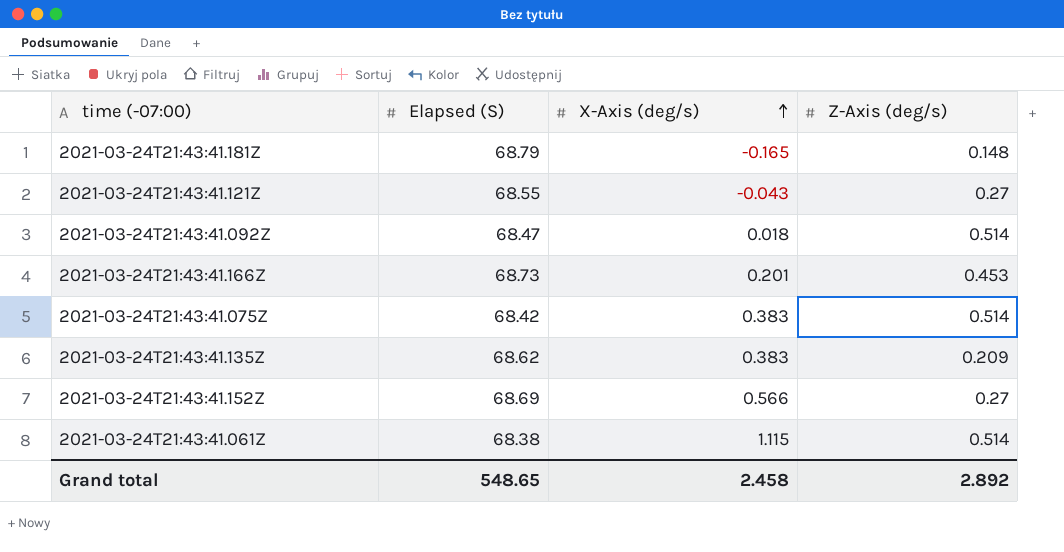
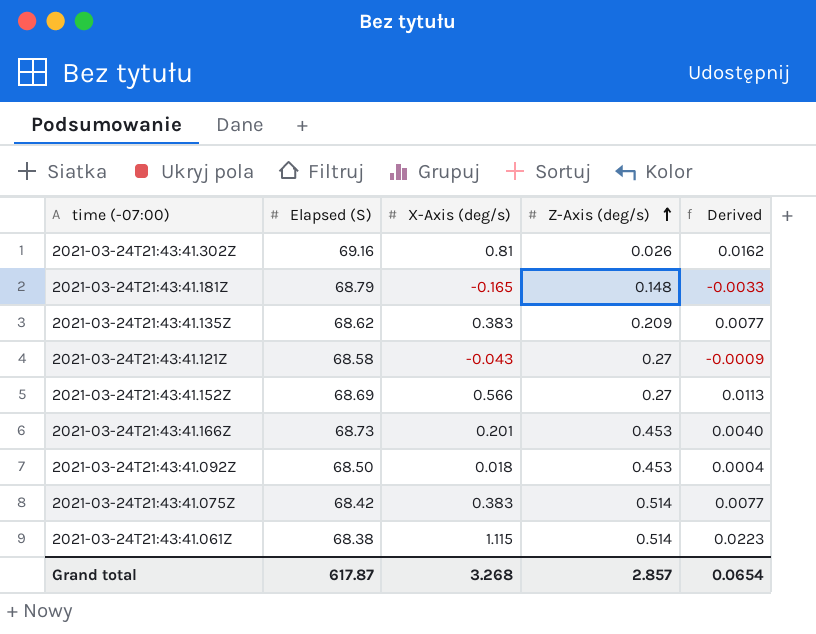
row order: X-Axis (deg/s) ascending -> Z-Axis (deg/s) ascending
column Derived | formula: none -> [X-Axis (deg/s)] * 0.02
row 2021-03-24T21:43:41.302Z: none -> 69.16 | 0.81 | 0.026 | 0.0162
2021-03-24T21:43:41.121Z | Elapsed (S): 68.55 -> 68.58
2021-03-24T21:43:41.092Z | Elapsed (S): 68.47 -> 68.50
2021-03-24T21:43:41.092Z | Z-Axis (deg/s): 0.514 -> 0.453
Grand total | Elapsed (S): 548.65 -> 617.87
Grand total | X-Axis (deg/s): 2.458 -> 3.268
Grand total | Z-Axis (deg/s): 2.892 -> 2.857

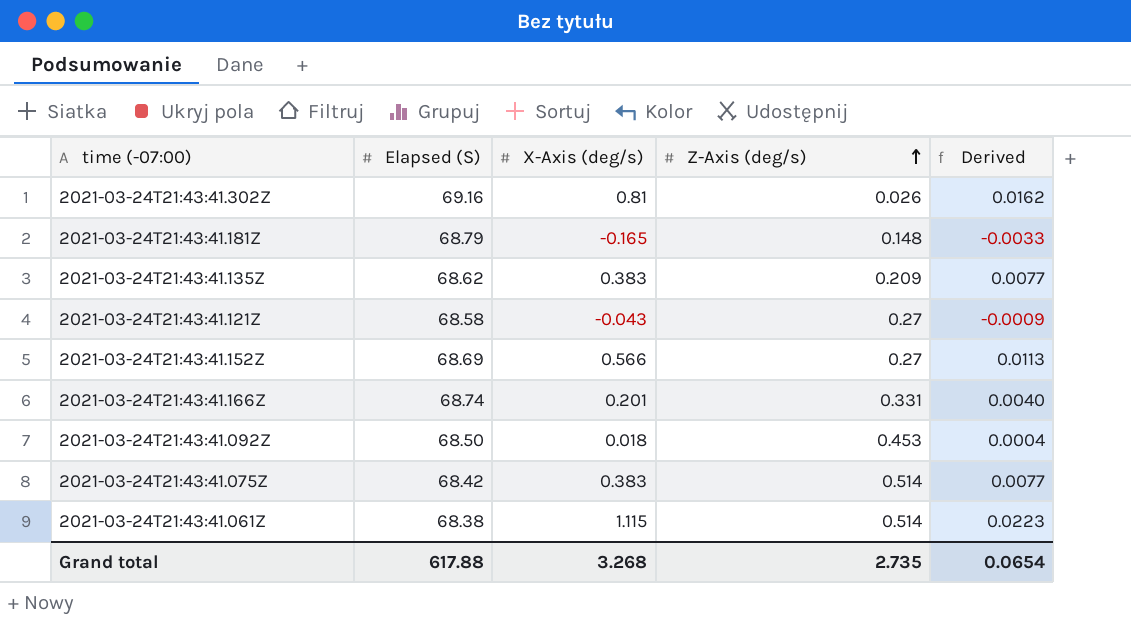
2021-03-24T21:43:41.166Z | Elapsed (S): 68.73 -> 68.74
2021-03-24T21:43:41.166Z | Z-Axis (deg/s): 0.453 -> 0.331
Grand total | Elapsed (S): 617.87 -> 617.88
Grand total | Z-Axis (deg/s): 2.857 -> 2.735

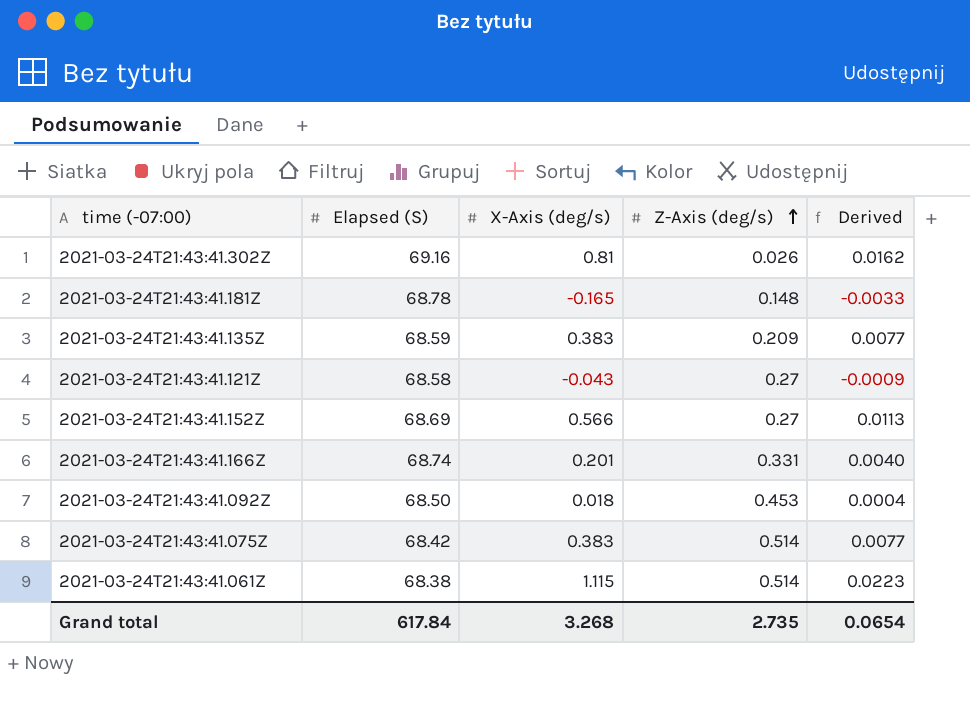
2021-03-24T21:43:41.181Z | Elapsed (S): 68.79 -> 68.78
2021-03-24T21:43:41.135Z | Elapsed (S): 68.62 -> 68.59
Grand total | Elapsed (S): 617.88 -> 617.84

